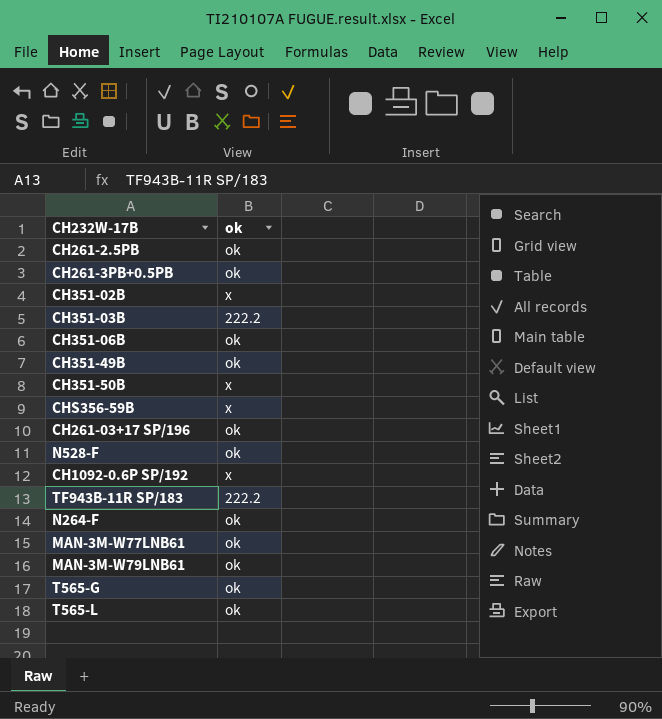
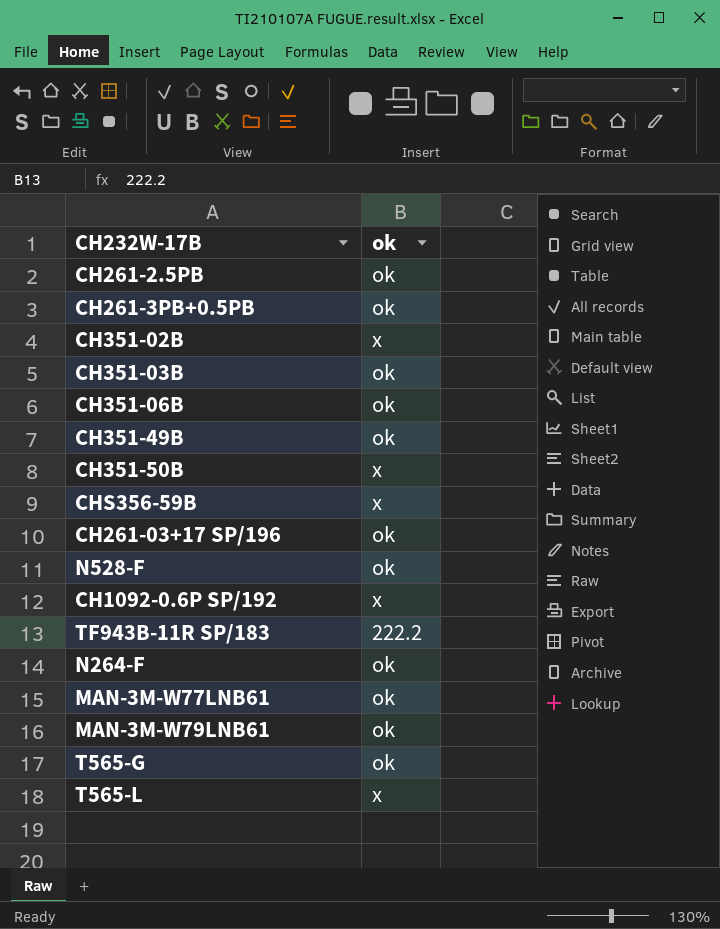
CH351-03B | ok: 222.2 -> ok
T565-L | ok: ok -> x

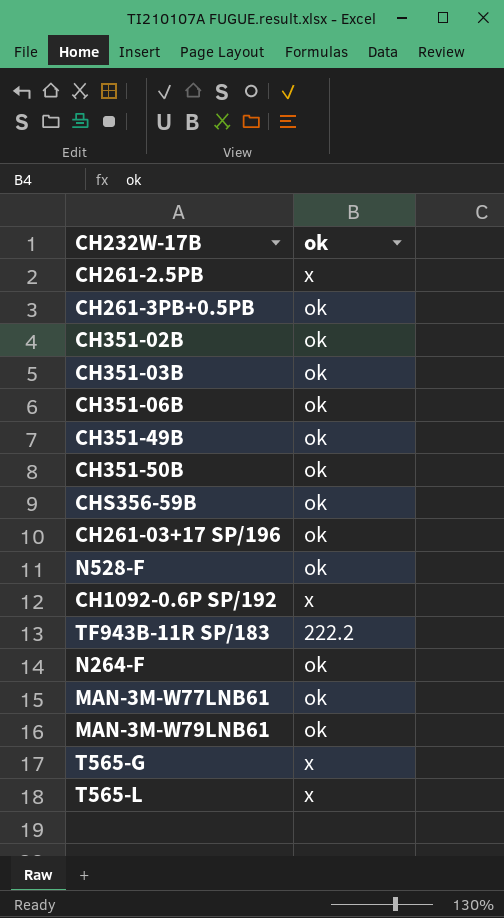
CH261-2.5PB | ok: ok -> x
CH351-02B | ok: x -> ok
CH351-50B | ok: x -> ok
CHS356-59B | ok: x -> ok
T565-G | ok: ok -> x

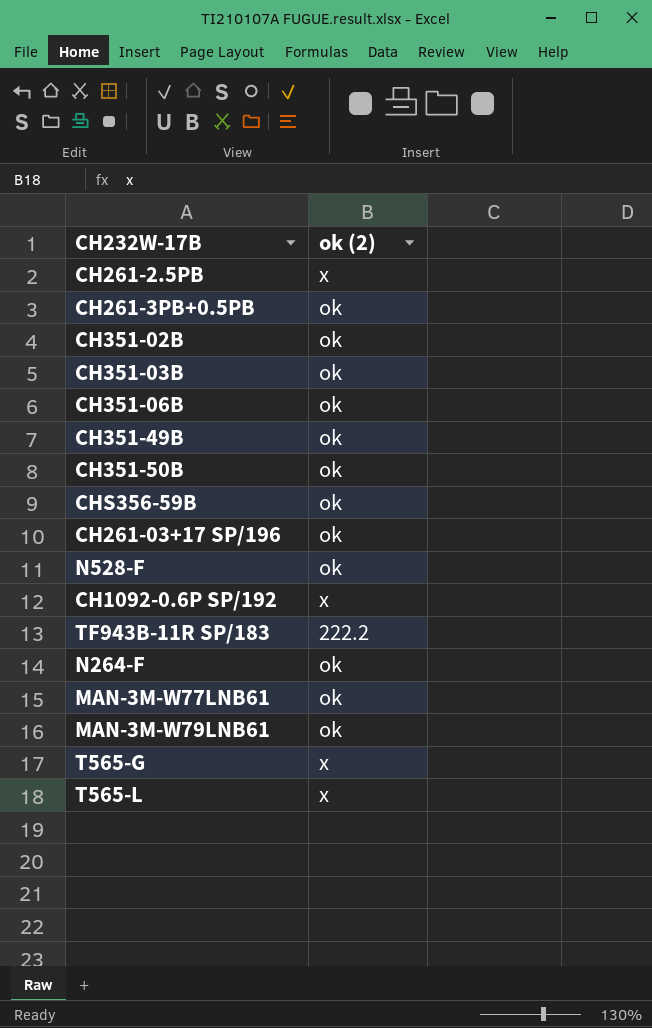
column name: ok -> ok (2)

